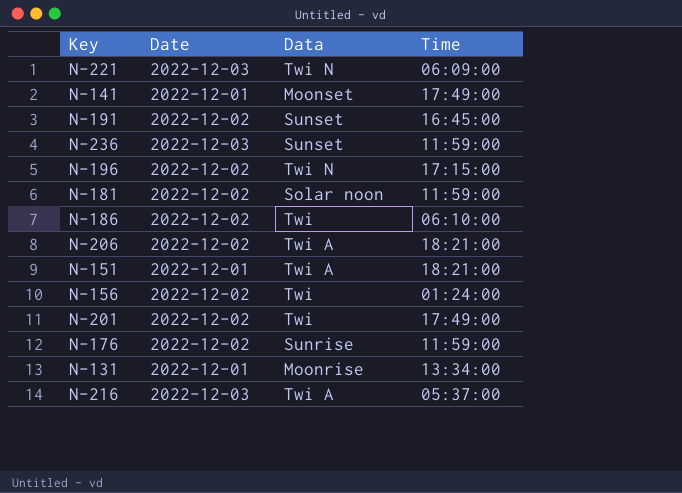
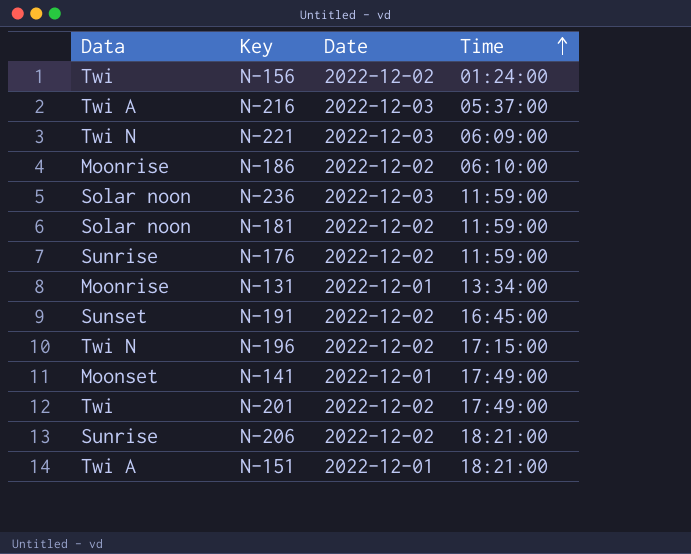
row order: none -> Time ascending
column Data | position: 3 -> 1
N-186 | Data: Twi -> Moonrise
N-236 | Data: Sunset -> Solar noon
N-206 | Data: Twi A -> Sunrise

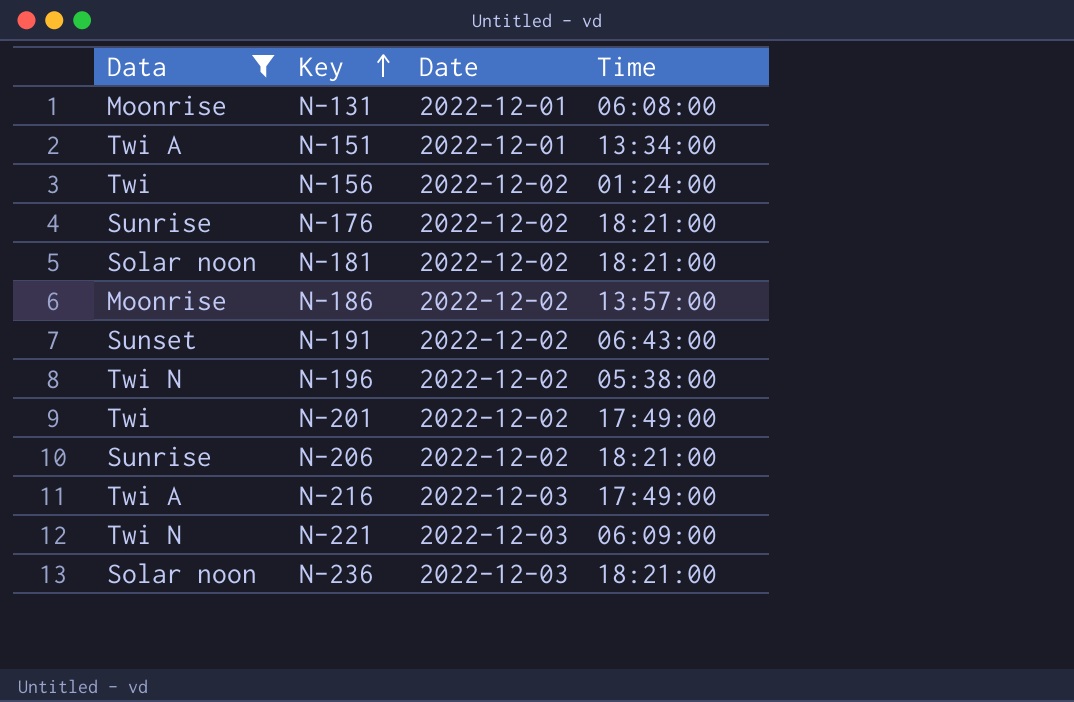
filter: none -> Data != Moonset
row order: Time ascending -> Key ascending
N-131 | Time: 13:34:00 -> 06:08:00
N-151 | Time: 18:21:00 -> 13:34:00
N-176 | Time: 11:59:00 -> 18:21:00
N-181 | Time: 11:59:00 -> 18:21:00
N-186 | Time: 06:10:00 -> 13:57:00
N-191 | Time: 16:45:00 -> 06:43:00
N-196 | Time: 17:15:00 -> 05:38:00
N-216 | Time: 05:37:00 -> 17:49:00
N-236 | Time: 11:59:00 -> 18:21:00

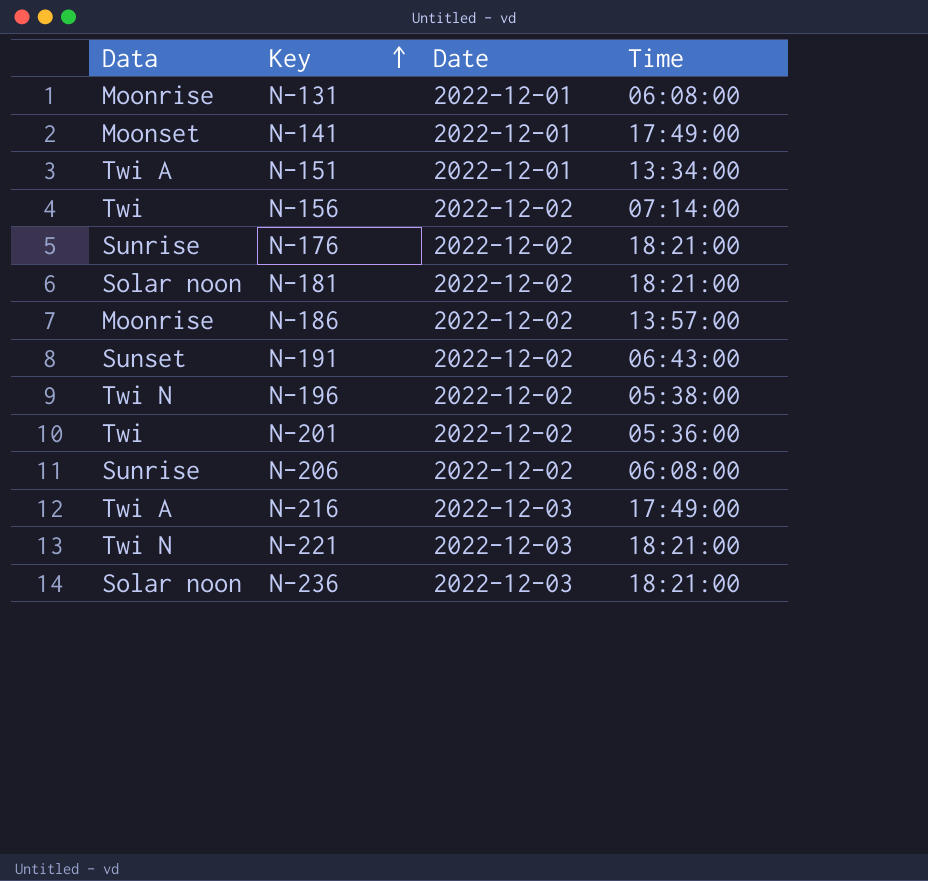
filter: Data != Moonset -> none
N-156 | Time: 01:24:00 -> 07:14:00
N-201 | Time: 17:49:00 -> 05:36:00
N-206 | Time: 18:21:00 -> 06:08:00
N-221 | Time: 06:09:00 -> 18:21:00

